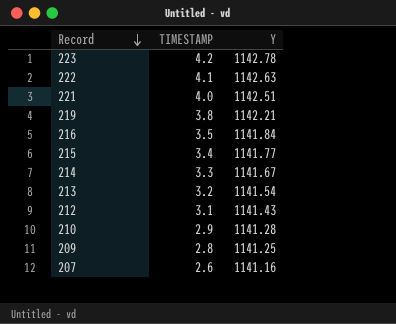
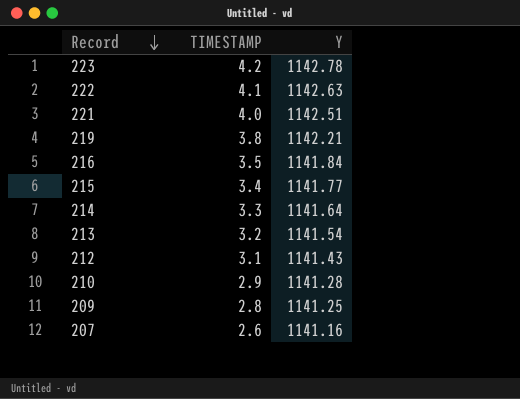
214 | Y: 1141.67 -> 1141.64

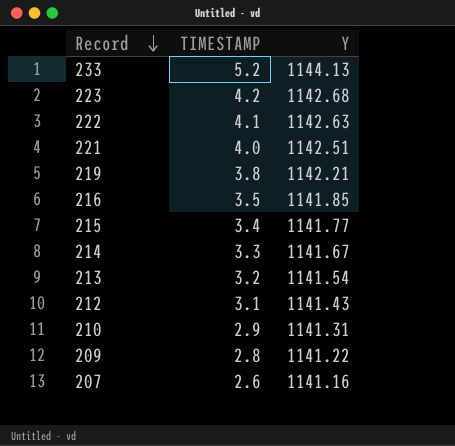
row 233: none -> 5.2 | 1144.13
223 | Y: 1142.78 -> 1142.68
216 | Y: 1141.84 -> 1141.85
214 | Y: 1141.64 -> 1141.67
210 | Y: 1141.28 -> 1141.31
209 | Y: 1141.25 -> 1141.22

